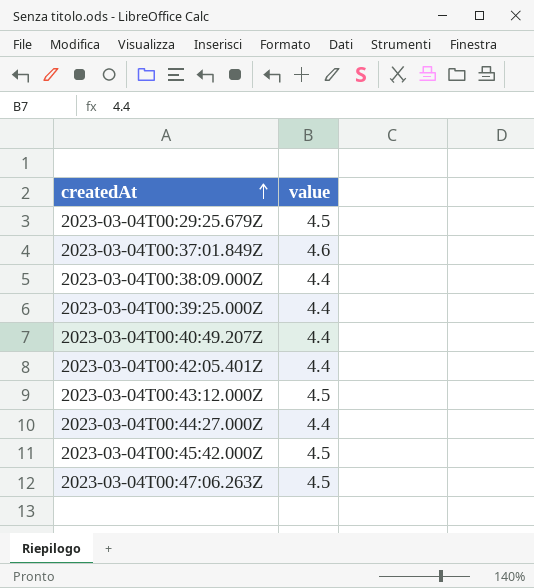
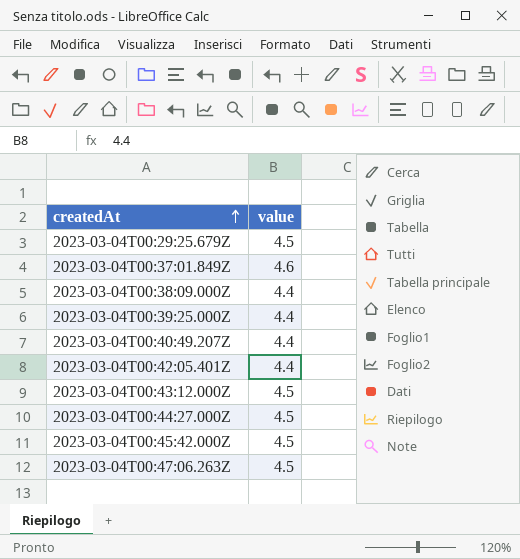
2023-03-04T00:44:27.000Z | value: 4.4 -> 4.5

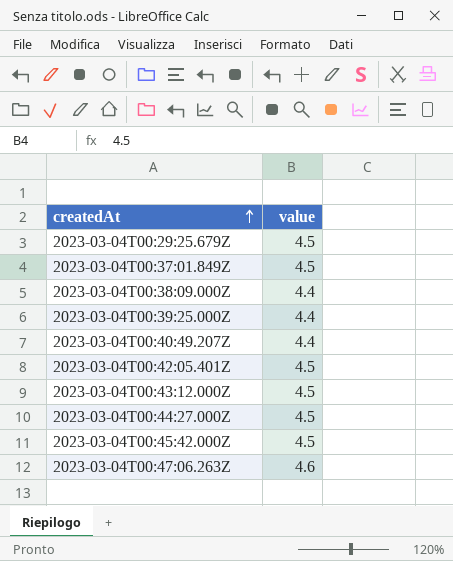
2023-03-04T00:37:01.849Z | value: 4.6 -> 4.5
2023-03-04T00:42:05.401Z | value: 4.4 -> 4.5
2023-03-04T00:47:06.263Z | value: 4.5 -> 4.6

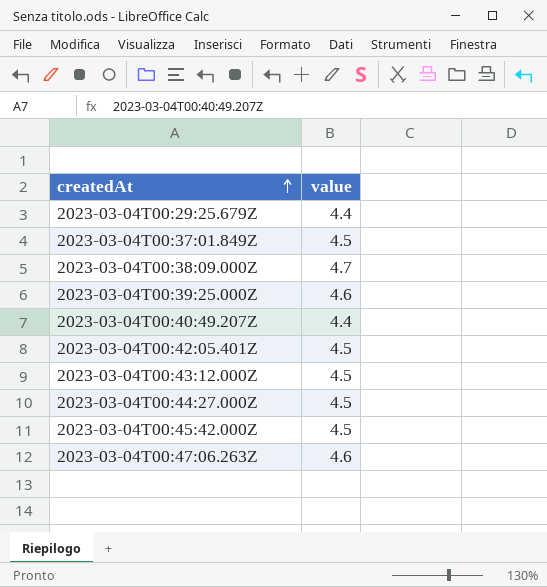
2023-03-04T00:29:25.679Z | value: 4.5 -> 4.4
2023-03-04T00:38:09.000Z | value: 4.4 -> 4.7
2023-03-04T00:39:25.000Z | value: 4.4 -> 4.6

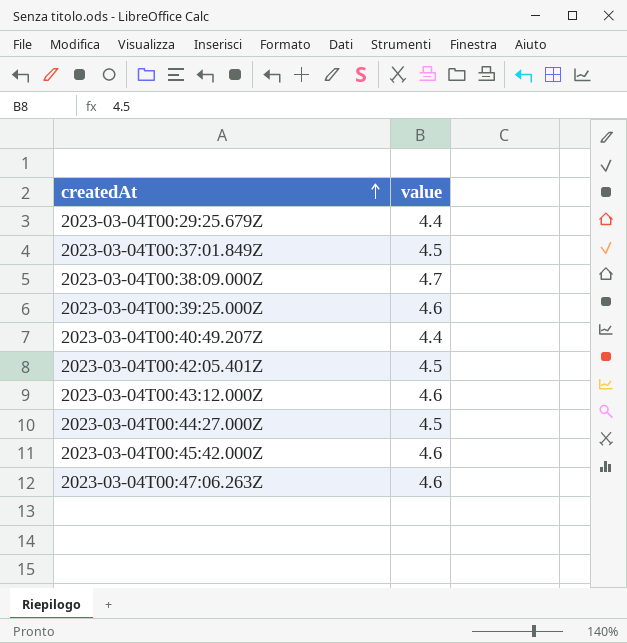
2023-03-04T00:43:12.000Z | value: 4.5 -> 4.6
2023-03-04T00:45:42.000Z | value: 4.5 -> 4.6

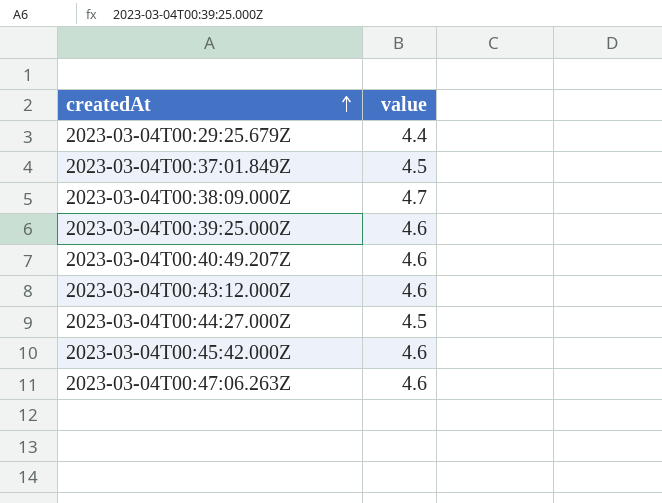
row 2023-03-04T00:42:05.401Z: 4.5 -> none
2023-03-04T00:40:49.207Z | value: 4.4 -> 4.6

